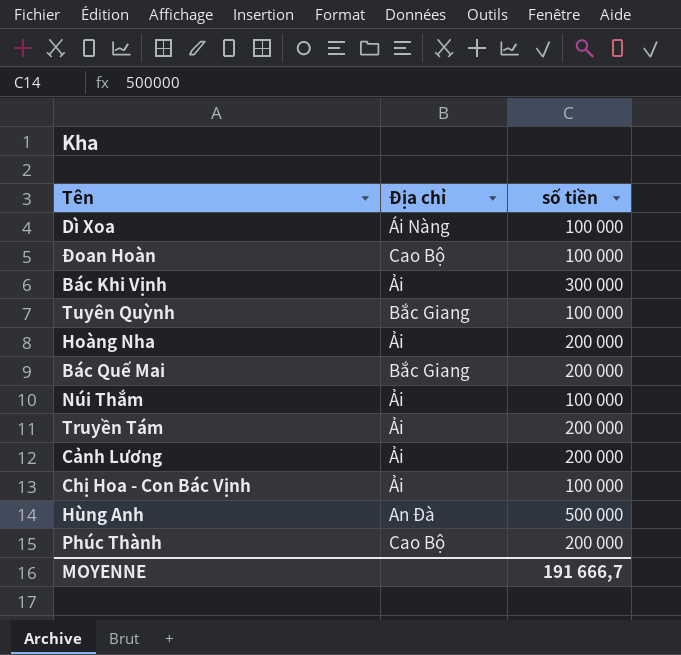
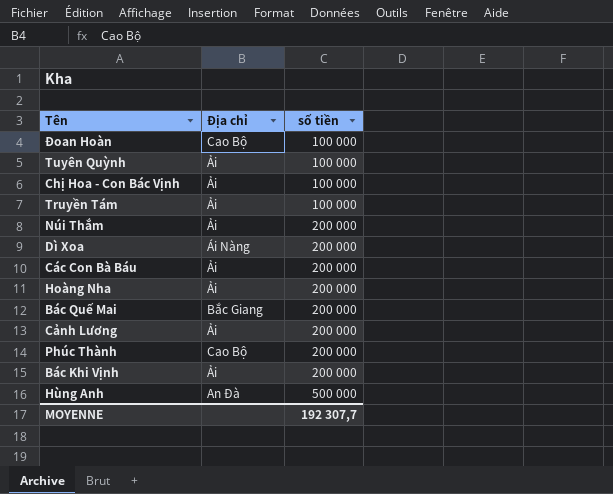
row order: none -> số tiền ascending
Tuyên Quỳnh | Địa chỉ: Bắc Giang -> Ải
Truyền Tám | số tiền: 200 000 -> 100 000
Núi Thắm | số tiền: 100 000 -> 200 000
Dì Xoa | số tiền: 100 000 -> 200 000
row Các Con Bà Báu: none -> Ải | 200 000
Bác Khi Vịnh | số tiền: 300 000 -> 200 000
MOYENNE | số tiền: 191 666,7 -> 192 307,7

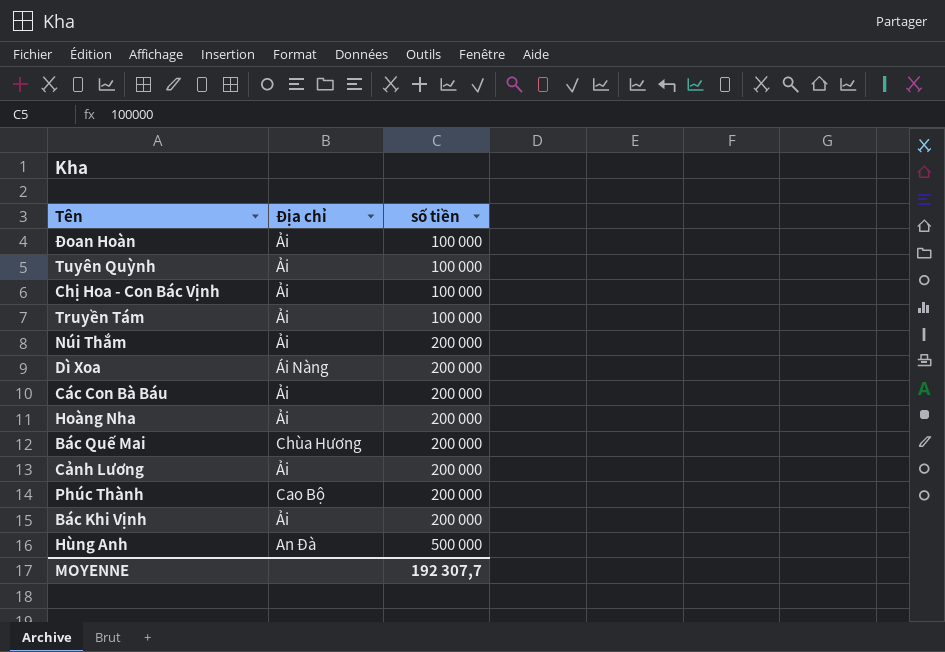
Đoan Hoàn | Địa chỉ: Cao Bộ -> Ải
Bác Quế Mai | Địa chỉ: Bắc Giang -> Chùa Hương

